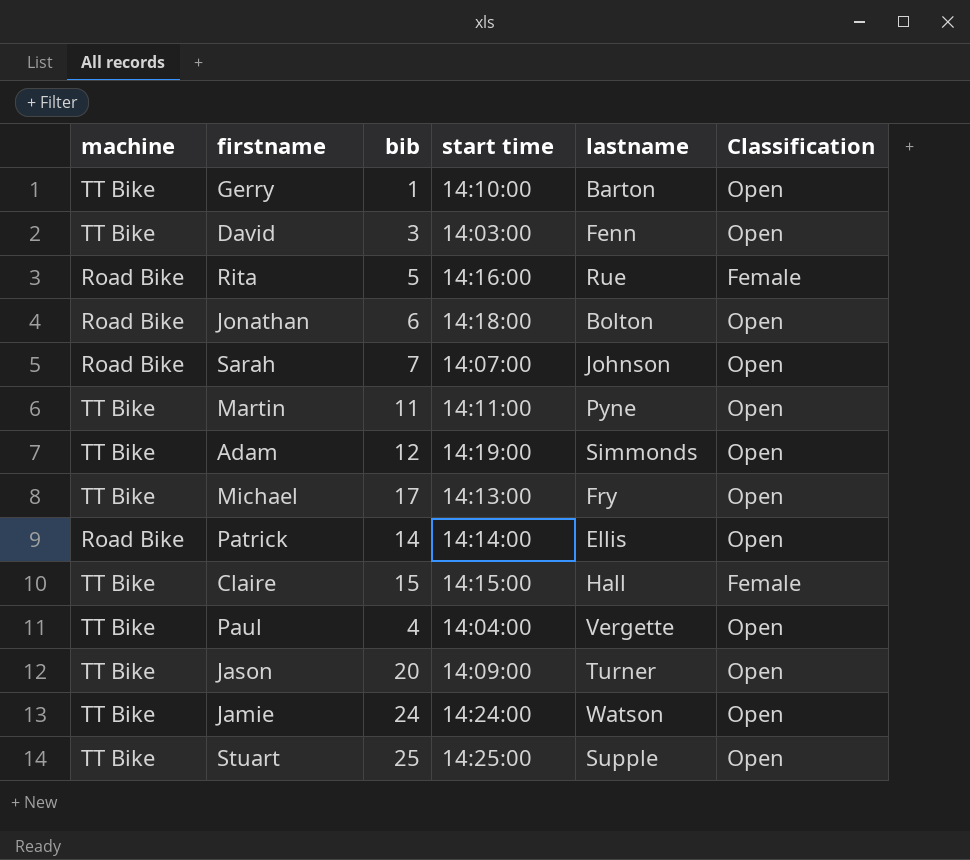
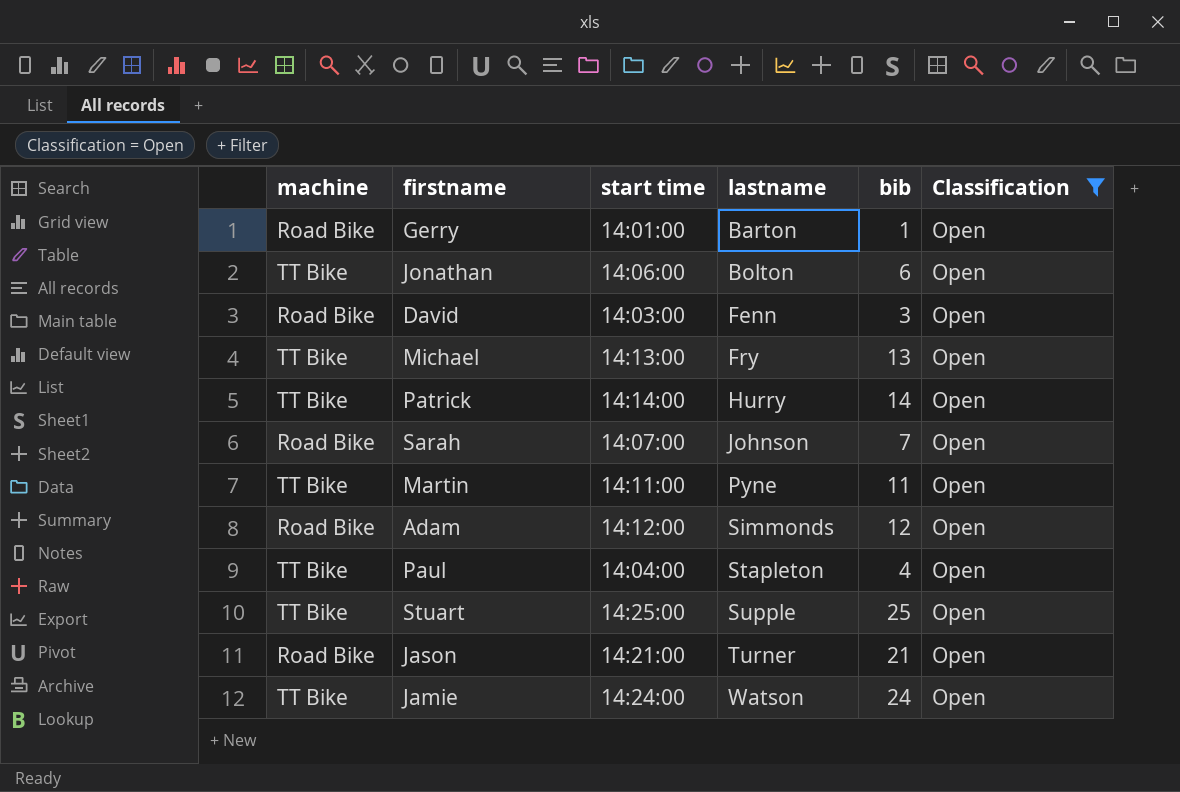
filter: none -> Classification = Open
row order: none -> lastname ascending
column bib | position: 3 -> 5
Gerry | machine: TT Bike -> Road Bike
Gerry | start time: 14:10:00 -> 14:01:00
Jonathan | machine: Road Bike -> TT Bike
Jonathan | start time: 14:18:00 -> 14:06:00
David | machine: TT Bike -> Road Bike
Michael | bib: 17 -> 13
Patrick | machine: Road Bike -> TT Bike
Patrick | lastname: Ellis -> Hurry
Adam | machine: TT Bike -> Road Bike
Adam | start time: 14:19:00 -> 14:12:00
Paul | lastname: Vergette -> Stapleton
Jason | machine: TT Bike -> Road Bike
Jason | start time: 14:09:00 -> 14:21:00
Jason | bib: 20 -> 21

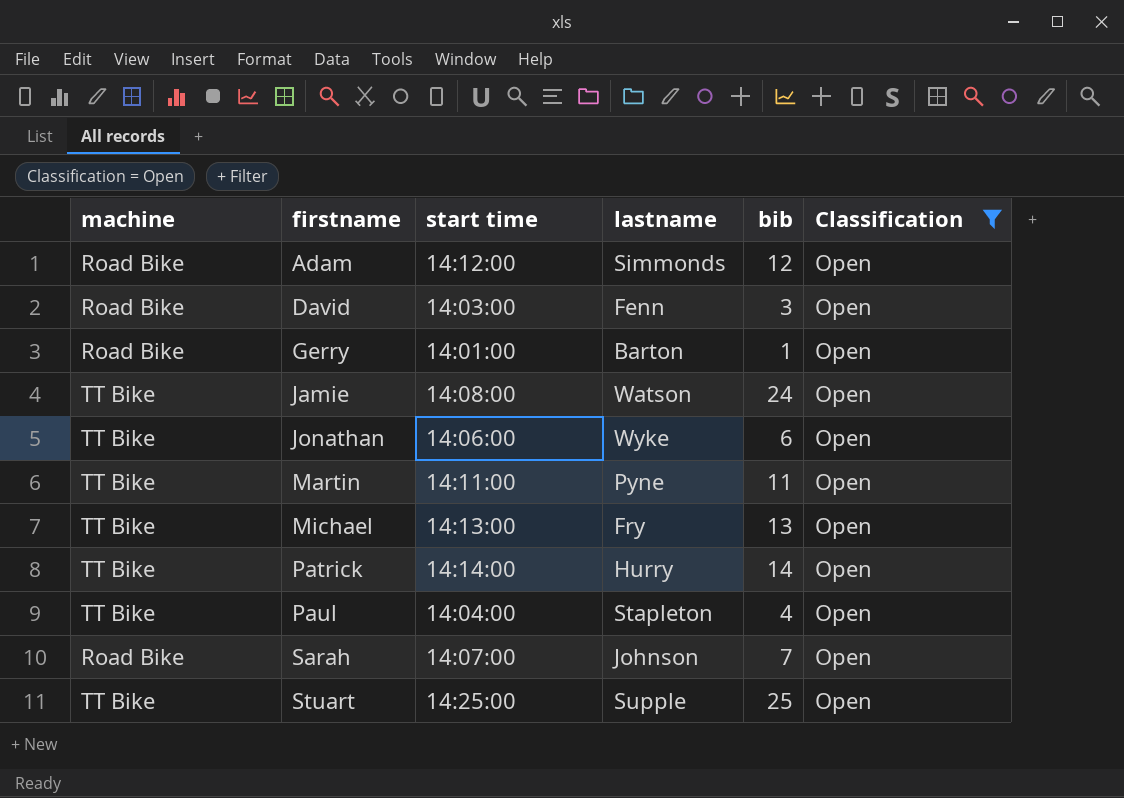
row order: lastname ascending -> firstname ascending
row Jason: Road Bike | 14:21:00 | Turner | 21 | Open -> none
Jamie | start time: 14:24:00 -> 14:08:00
Jonathan | lastname: Bolton -> Wyke

